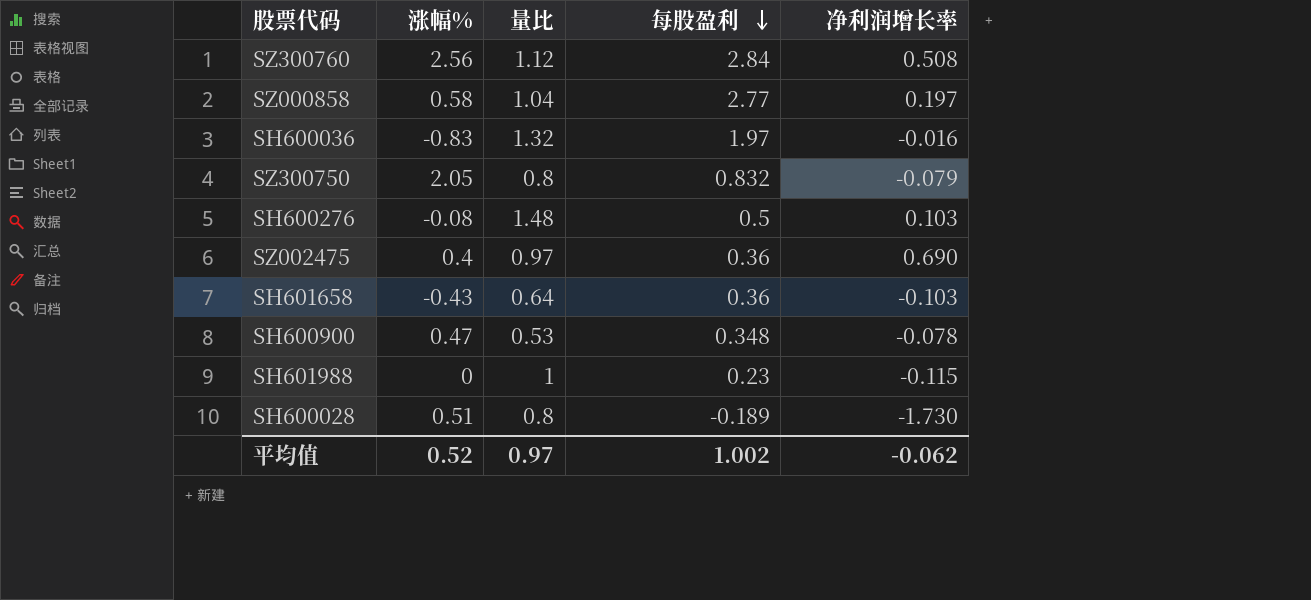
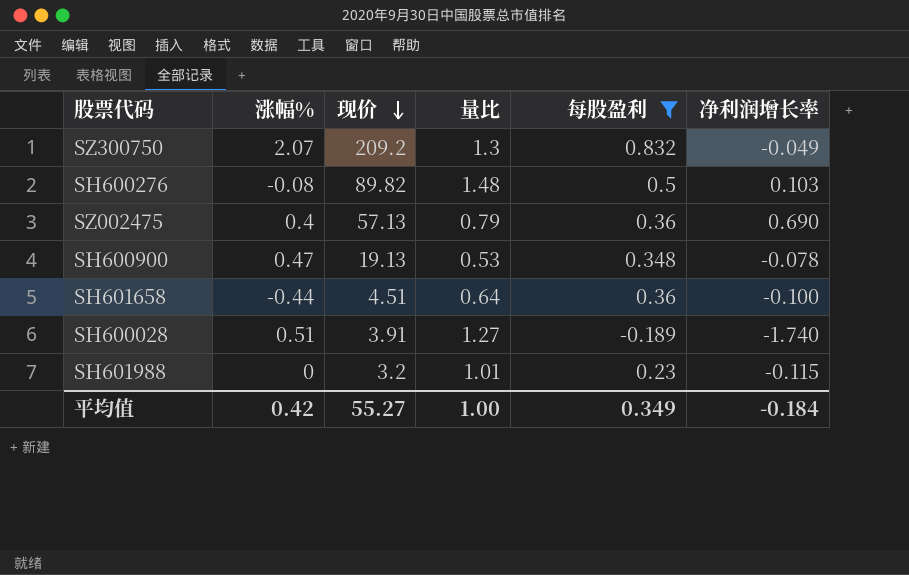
filter: none -> 每股盈利 <= 0.832
row order: 每股盈利 descending -> 现价 descending
column 现价 | position: none -> 3
SZ300750 | 涨幅%: 2.05 -> 2.07
SZ300750 | 量比: 0.8 -> 1.3
SZ300750 | 净利润增长率: -0.079 -> -0.049
SZ002475 | 量比: 0.97 -> 0.79
SH601658 | 涨幅%: -0.43 -> -0.44
SH601658 | 净利润增长率: -0.103 -> -0.100
SH600028 | 量比: 0.8 -> 1.27
SH600028 | 净利润增长率: -1.730 -> -1.740
SH601988 | 量比: 1 -> 1.01
平均值 | 涨幅%: 0.52 -> 0.42
平均值 | 量比: 0.97 -> 1.00
平均值 | 每股盈利: 1.002 -> 0.349
平均值 | 净利润增长率: -0.062 -> -0.184

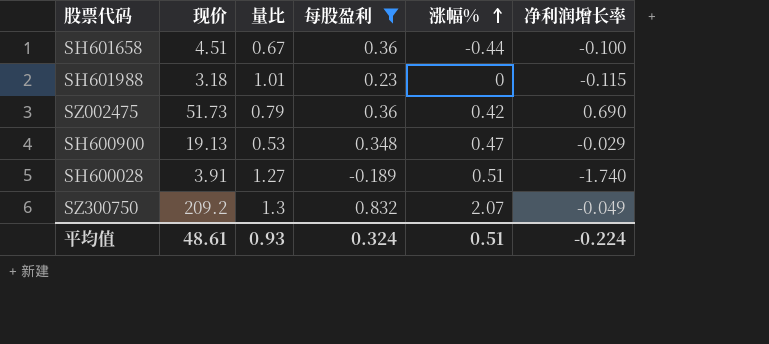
row order: 现价 descending -> 涨幅% ascending
column 涨幅% | position: 2 -> 5
row SH600276: -0.08 | 89.82 | 1.48 | 0.5 | 0.103 -> none
SH601658 | 量比: 0.64 -> 0.67
SH601988 | 现价: 3.2 -> 3.18
SZ002475 | 现价: 57.13 -> 51.73
SZ002475 | 涨幅%: 0.4 -> 0.42
SH600900 | 净利润增长率: -0.078 -> -0.029
平均值 | 现价: 55.27 -> 48.61
平均值 | 量比: 1.00 -> 0.93
平均值 | 每股盈利: 0.349 -> 0.324
平均值 | 涨幅%: 0.42 -> 0.51
平均值 | 净利润增长率: -0.184 -> -0.224

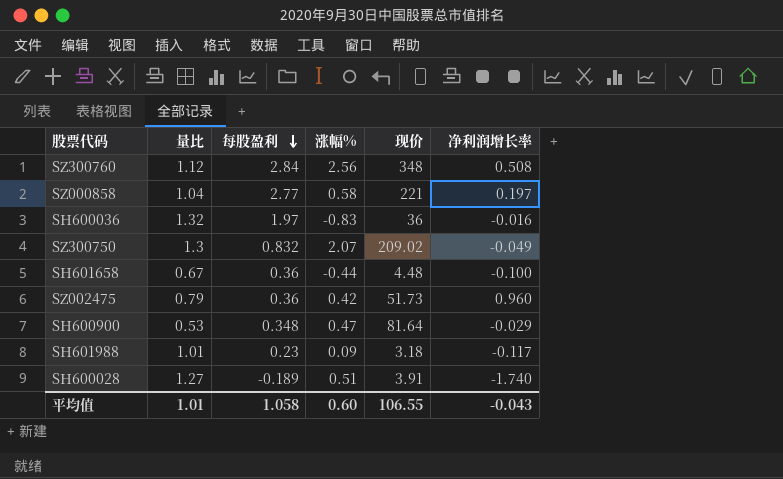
filter: 每股盈利 <= 0.832 -> none
row order: 涨幅% ascending -> 每股盈利 descending
column 现价 | position: 2 -> 5
SZ300750 | 现价: 209.2 -> 209.02
SH601658 | 现价: 4.51 -> 4.48
SZ002475 | 净利润增长率: 0.690 -> 0.960
SH600900 | 现价: 19.13 -> 81.64
SH601988 | 涨幅%: 0 -> 0.09
SH601988 | 净利润增长率: -0.115 -> -0.117
平均值 | 量比: 0.93 -> 1.01
平均值 | 每股盈利: 0.324 -> 1.058
平均值 | 涨幅%: 0.51 -> 0.60
平均值 | 现价: 48.61 -> 106.55
平均值 | 净利润增长率: -0.224 -> -0.043

